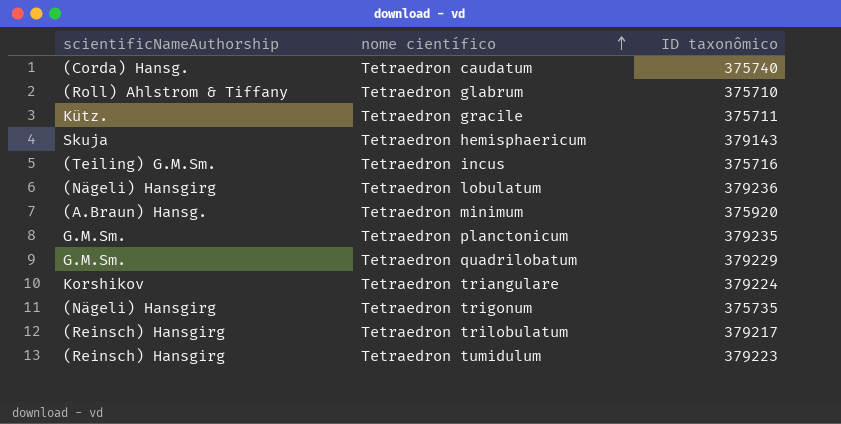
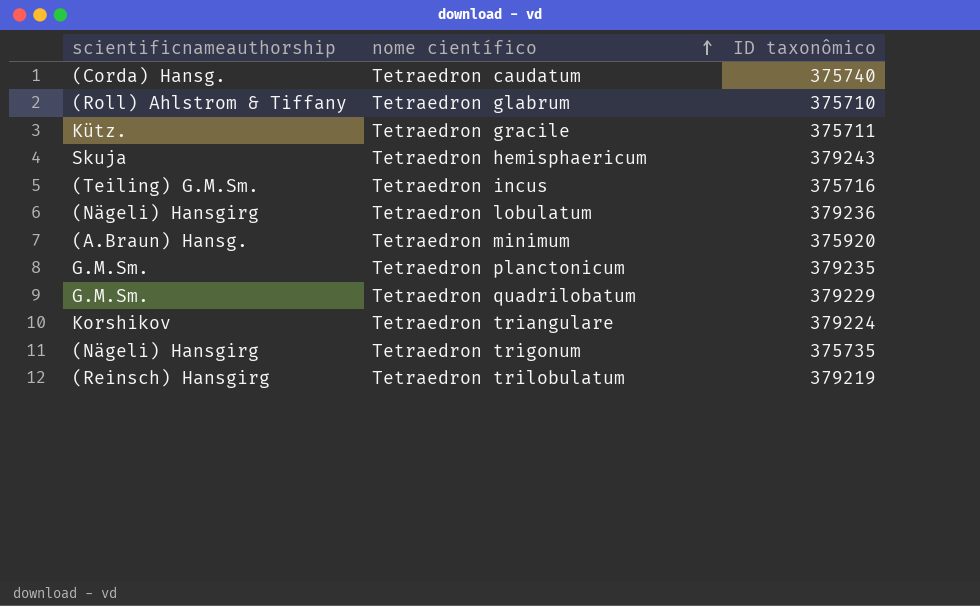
column name: scientificNameAuthorship -> scientificnameauthorship
row Tetraedron tumidulum: (Reinsch) Hansgirg | 379223 -> none
Tetraedron hemisphaericum | ID taxonômico: 379143 -> 379243
Tetraedron trilobulatum | ID taxonômico: 379217 -> 379219

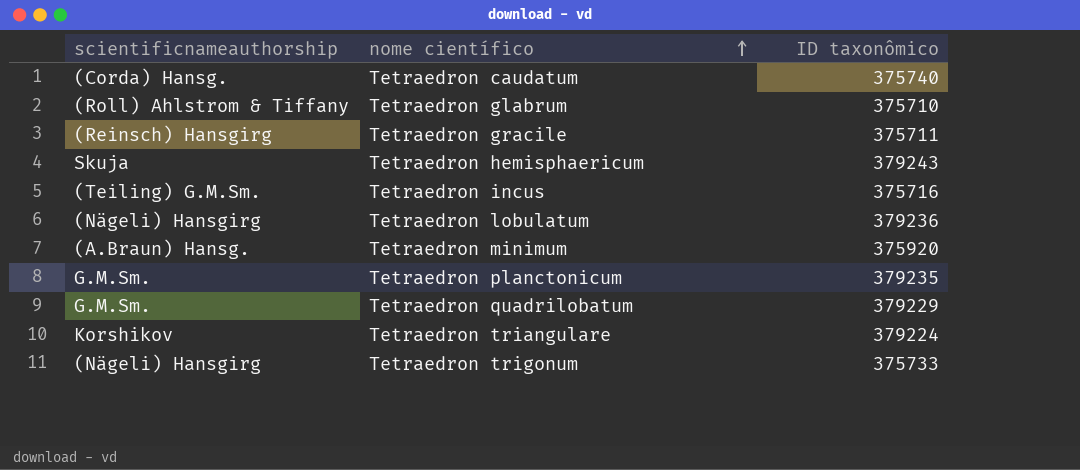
row Tetraedron trilobulatum: (Reinsch) Hansgirg | 379219 -> none
Tetraedron gracile | scientificnameauthorship: Kütz. -> (Reinsch) Hansgirg
Tetraedron trigonum | ID taxonômico: 375735 -> 375733

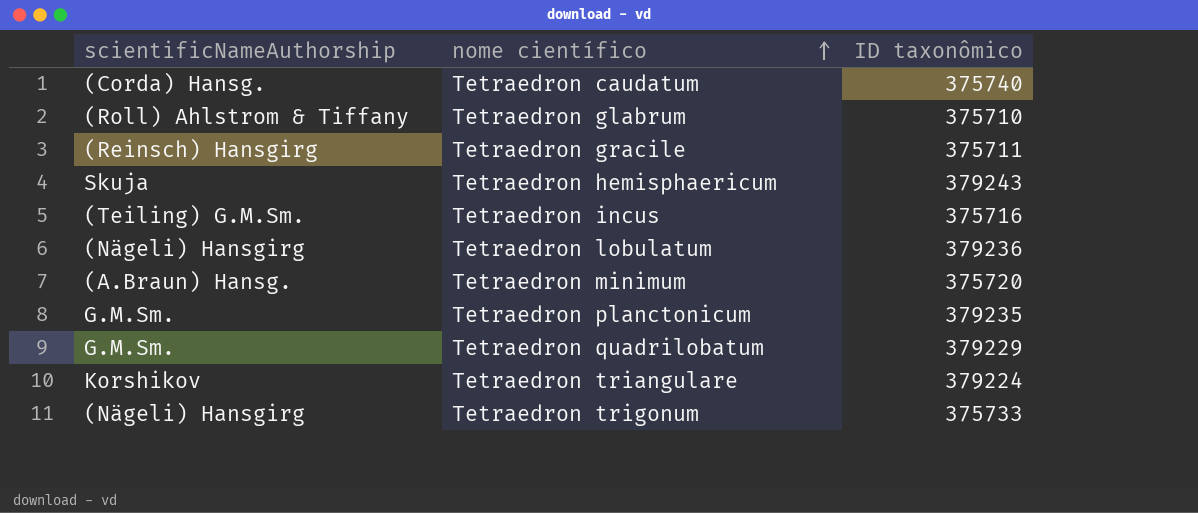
column name: scientificnameauthorship -> scientificNameAuthorship
Tetraedron minimum | ID taxonômico: 375920 -> 375720

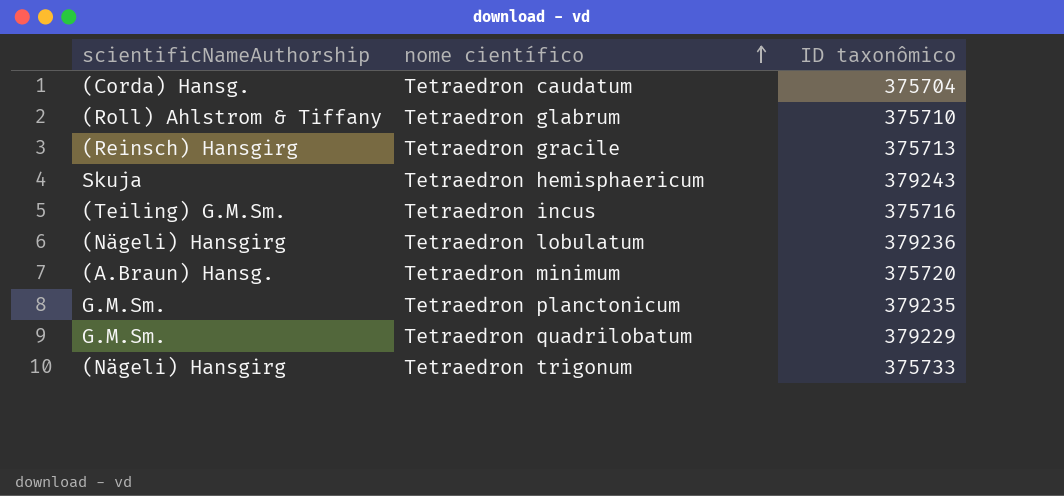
row Tetraedron triangulare: Korshikov | 379224 -> none
Tetraedron caudatum | ID taxonômico: 375740 -> 375704
Tetraedron gracile | ID taxonômico: 375711 -> 375713

